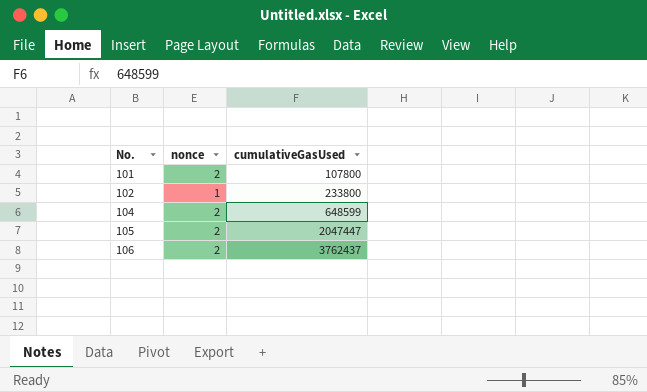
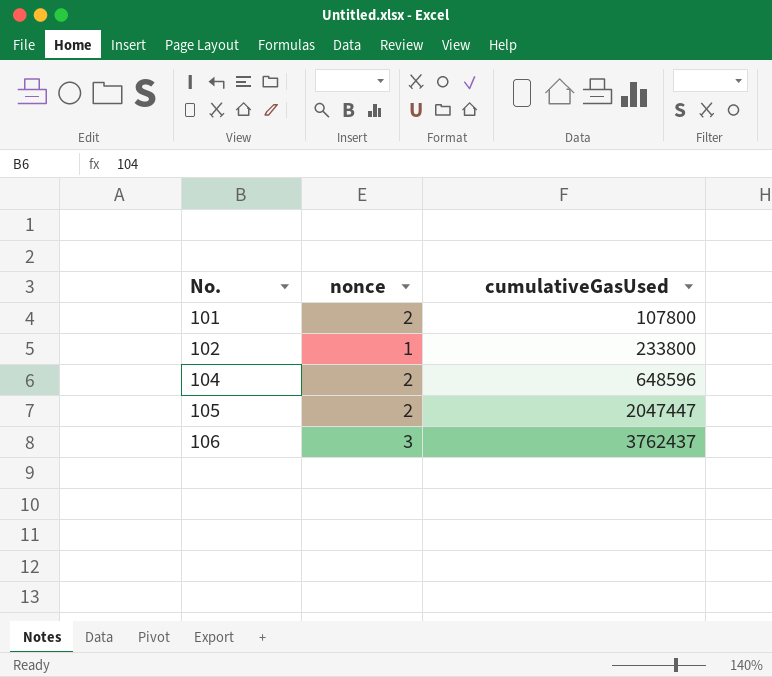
104 | cumulativeGasUsed: 648599 -> 648596
106 | nonce: 2 -> 3

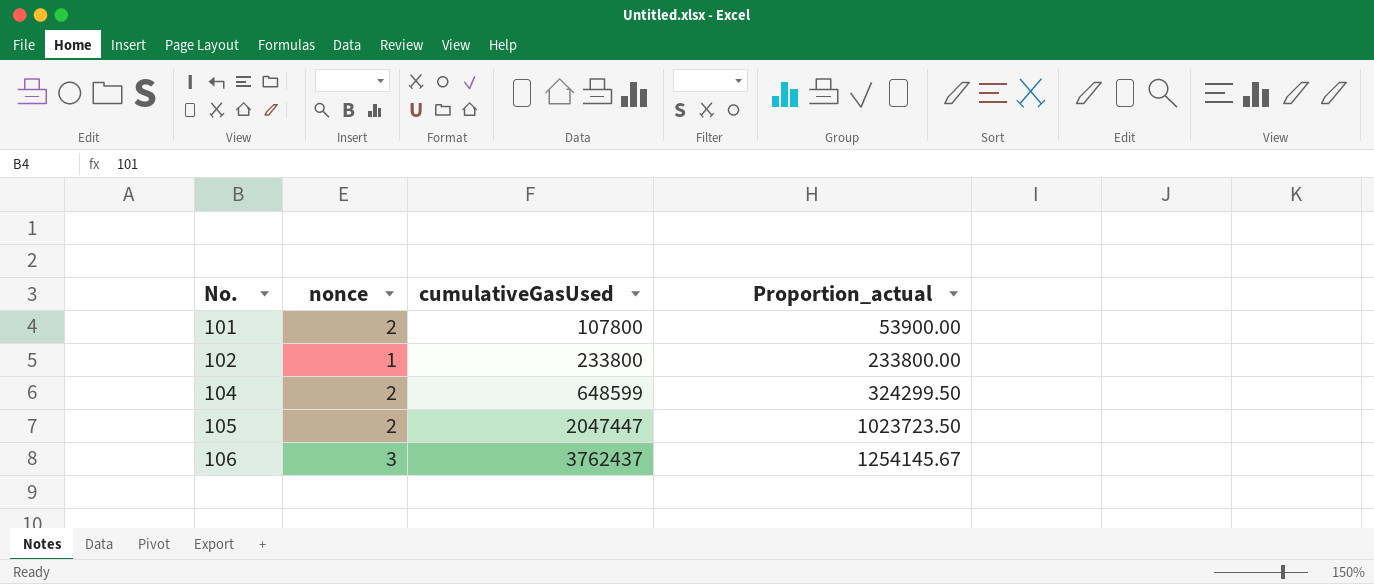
column Proportion_actual | formula: none -> [cumulativeGasUsed] / [nonce]
104 | cumulativeGasUsed: 648596 -> 648599

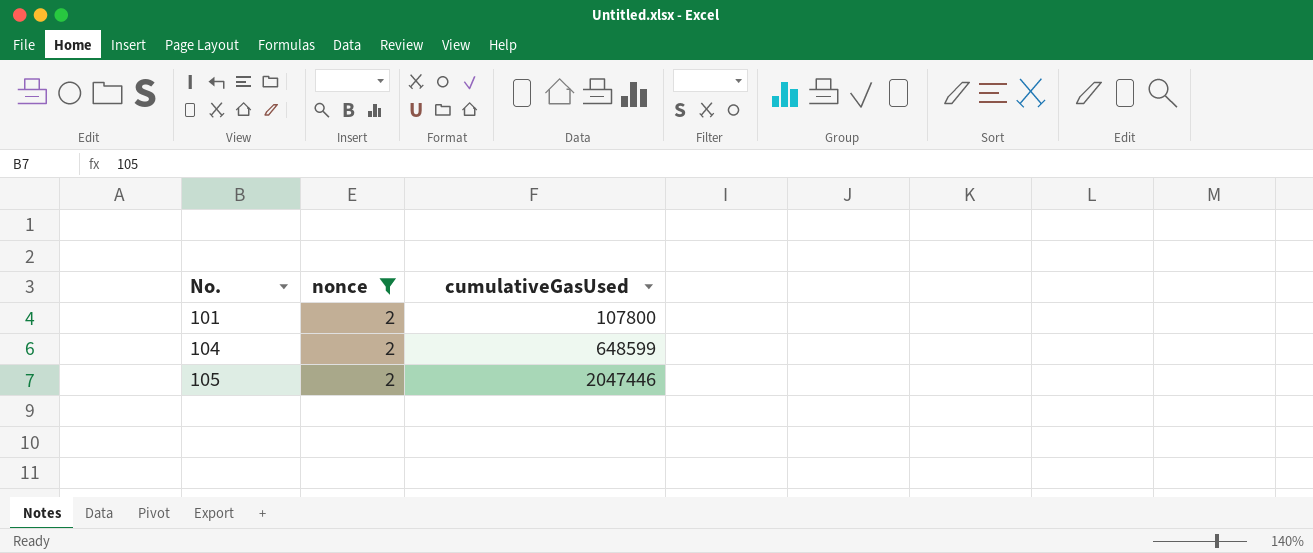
filter: none -> nonce = 2
column Proportion_actual | formula: [cumulativeGasUsed] / [nonce] -> none
105 | cumulativeGasUsed: 2047447 -> 2047446

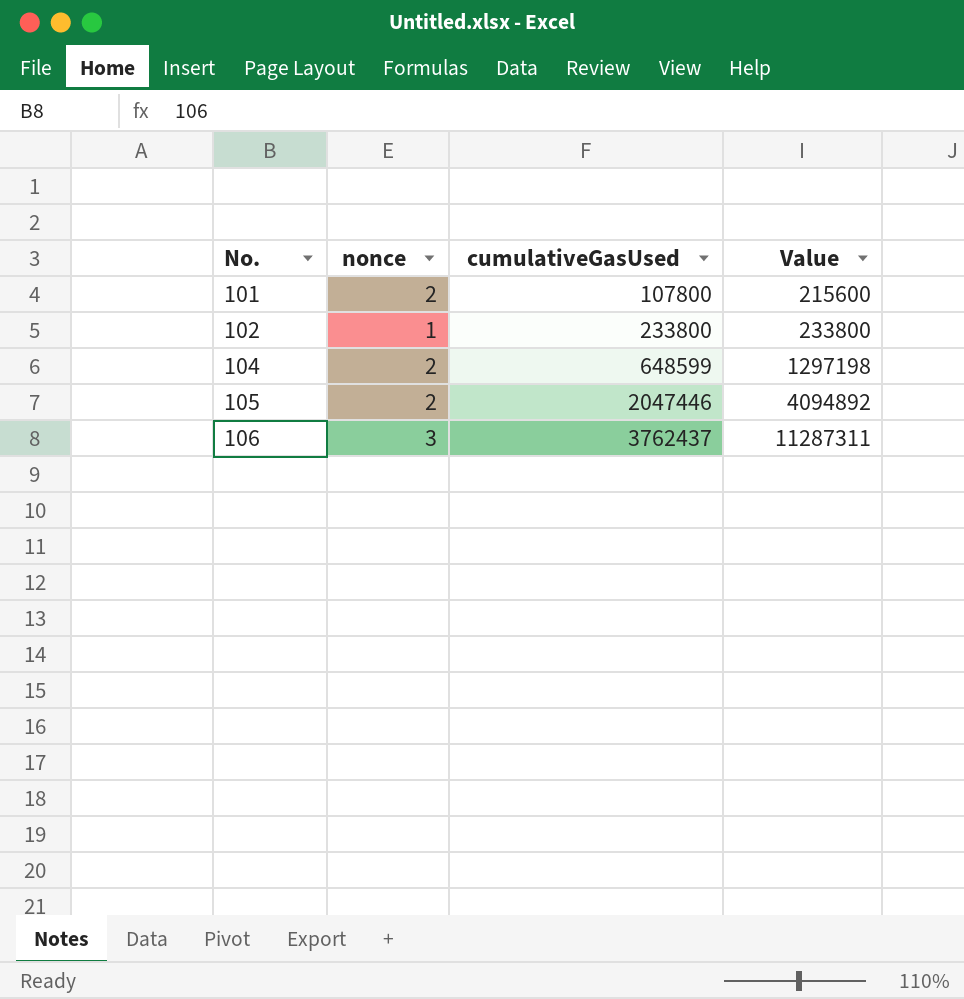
filter: nonce = 2 -> none
column Value | formula: none -> [nonce] * [cumulativeGasUsed]

